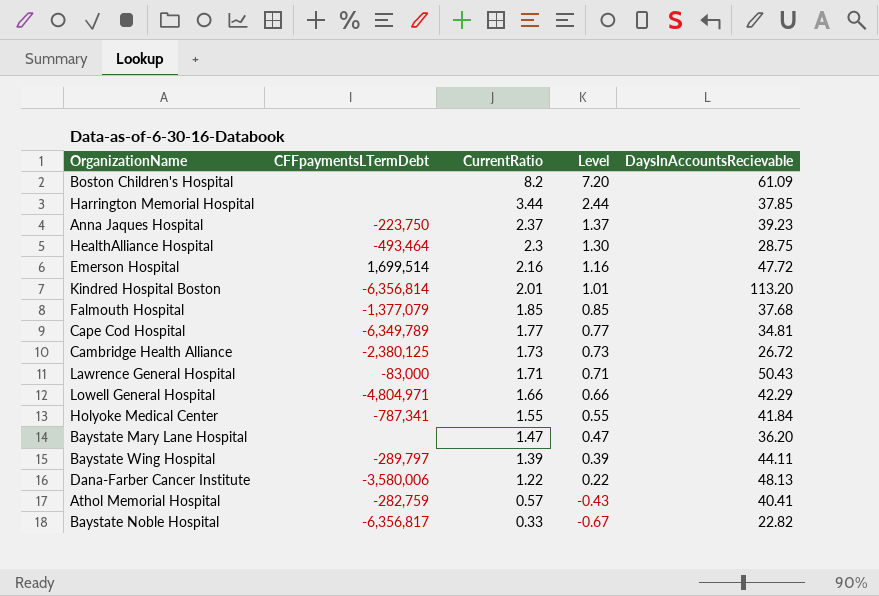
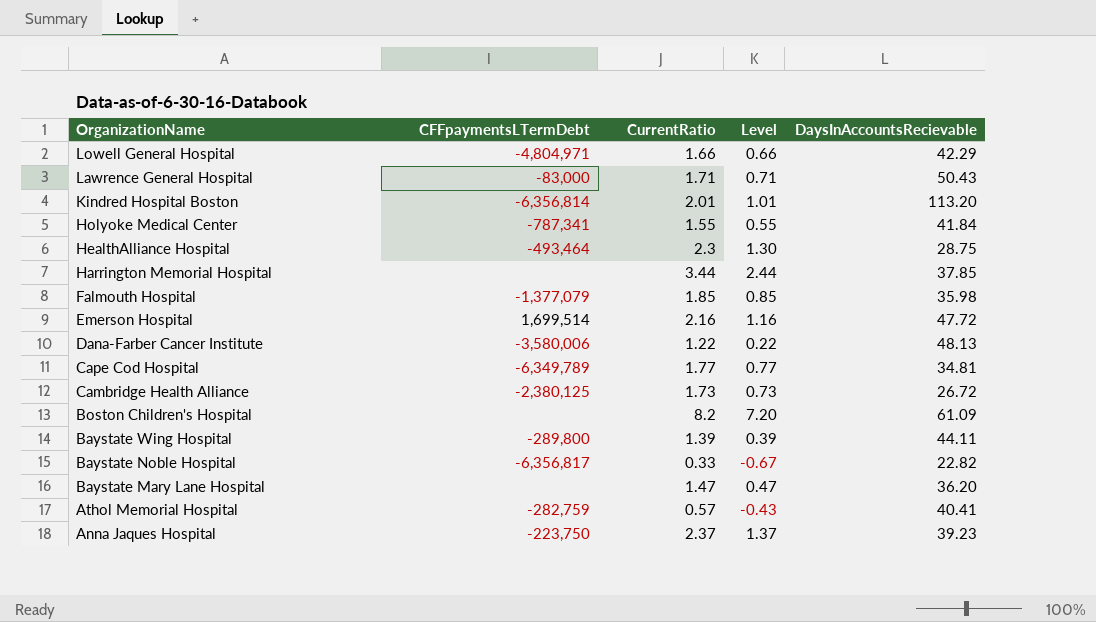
row order: CurrentRatio descending -> OrganizationName descending
Falmouth Hospital | DaysInAccountsRecievable: 37.68 -> 35.98
Baystate Wing Hospital | CFFpaymentsLTermDebt: -289,797 -> -289,800

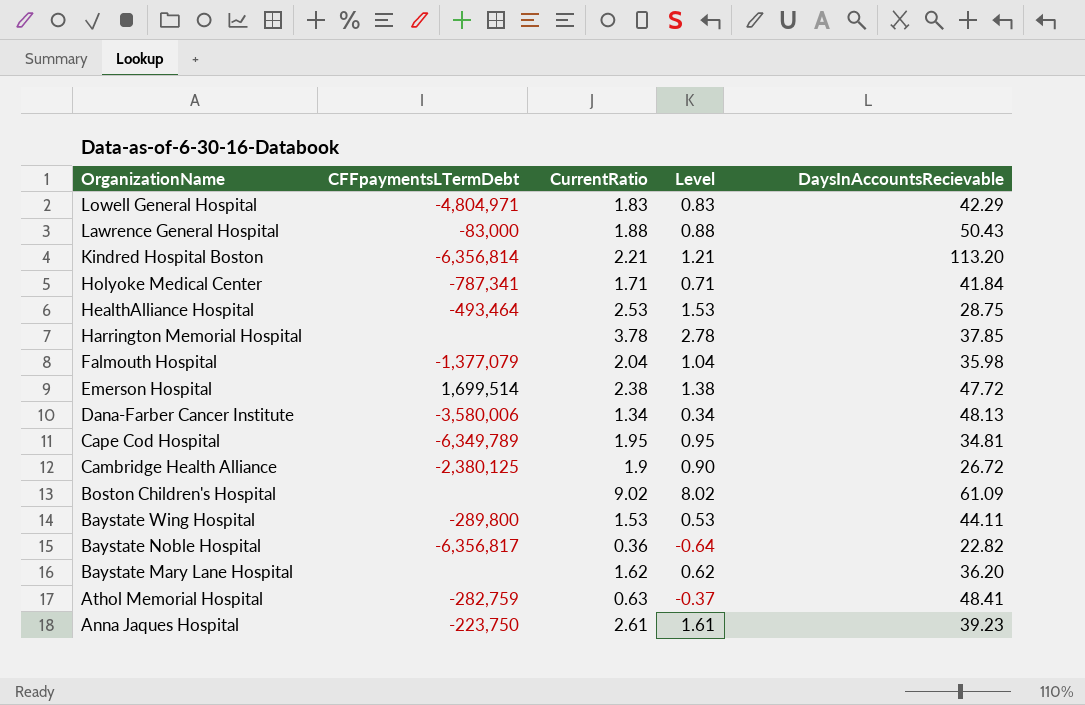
Lowell General Hospital | CurrentRatio: 1.66 -> 1.83
Lowell General Hospital | Level: 0.66 -> 0.83
Lawrence General Hospital | CurrentRatio: 1.71 -> 1.88
Lawrence General Hospital | Level: 0.71 -> 0.88
Kindred Hospital Boston | CurrentRatio: 2.01 -> 2.21
Kindred Hospital Boston | Level: 1.01 -> 1.21
Holyoke Medical Center | CurrentRatio: 1.55 -> 1.71
Holyoke Medical Center | Level: 0.55 -> 0.71
HealthAlliance Hospital | CurrentRatio: 2.3 -> 2.53
HealthAlliance Hospital | Level: 1.30 -> 1.53
Harrington Memorial Hospital | CurrentRatio: 3.44 -> 3.78
Harrington Memorial Hospital | Level: 2.44 -> 2.78
Falmouth Hospital | CurrentRatio: 1.85 -> 2.04
Falmouth Hospital | Level: 0.85 -> 1.04
Emerson Hospital | CurrentRatio: 2.16 -> 2.38
Emerson Hospital | Level: 1.16 -> 1.38
Dana-Farber Cancer Institute | CurrentRatio: 1.22 -> 1.34
Dana-Farber Cancer Institute | Level: 0.22 -> 0.34
Cape Cod Hospital | CurrentRatio: 1.77 -> 1.95
Cape Cod Hospital | Level: 0.77 -> 0.95
Cambridge Health Alliance | CurrentRatio: 1.73 -> 1.9
Cambridge Health Alliance | Level: 0.73 -> 0.90
Boston Children's Hospital | CurrentRatio: 8.2 -> 9.02
Boston Children's Hospital | Level: 7.20 -> 8.02
Baystate Wing Hospital | CurrentRatio: 1.39 -> 1.53
Baystate Wing Hospital | Level: 0.39 -> 0.53
Baystate Noble Hospital | CurrentRatio: 0.33 -> 0.36
Baystate Noble Hospital | Level: -0.67 -> -0.64
Baystate Mary Lane Hospital | CurrentRatio: 1.47 -> 1.62
Baystate Mary Lane Hospital | Level: 0.47 -> 0.62
Athol Memorial Hospital | CurrentRatio: 0.57 -> 0.63
Athol Memorial Hospital | Level: -0.43 -> -0.37
Athol Memorial Hospital | DaysInAccountsRecievable: 40.41 -> 48.41
Anna Jaques Hospital | CurrentRatio: 2.37 -> 2.61
Anna Jaques Hospital | Level: 1.37 -> 1.61

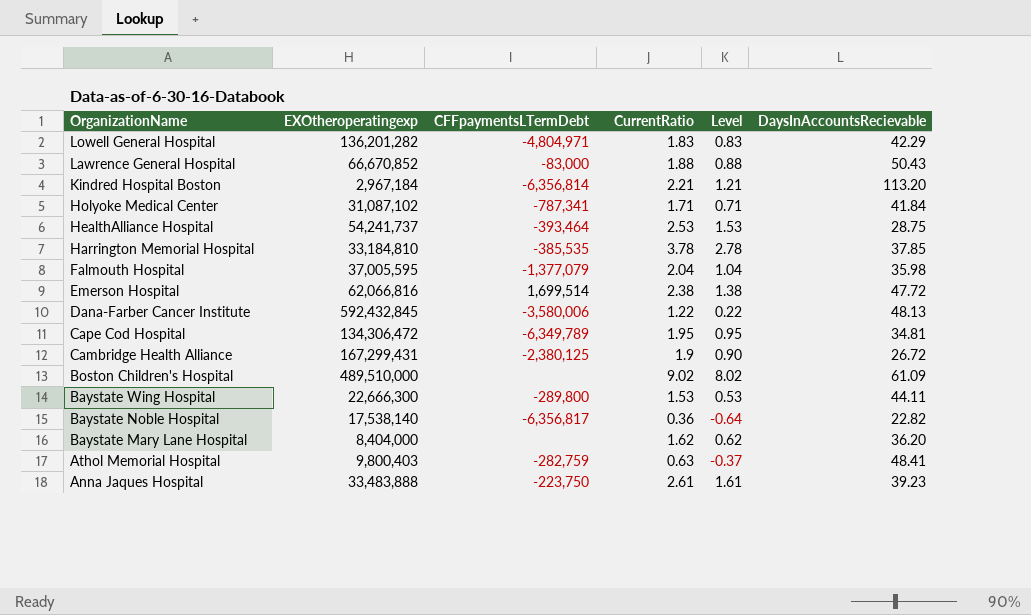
column EXOtheroperatingexp | position: none -> 2
HealthAlliance Hospital | CFFpaymentsLTermDebt: -493,464 -> -393,464
Harrington Memorial Hospital | CFFpaymentsLTermDebt: none -> -385,535
Dana-Farber Cancer Institute | CurrentRatio: 1.34 -> 1.22
Dana-Farber Cancer Institute | Level: 0.34 -> 0.22

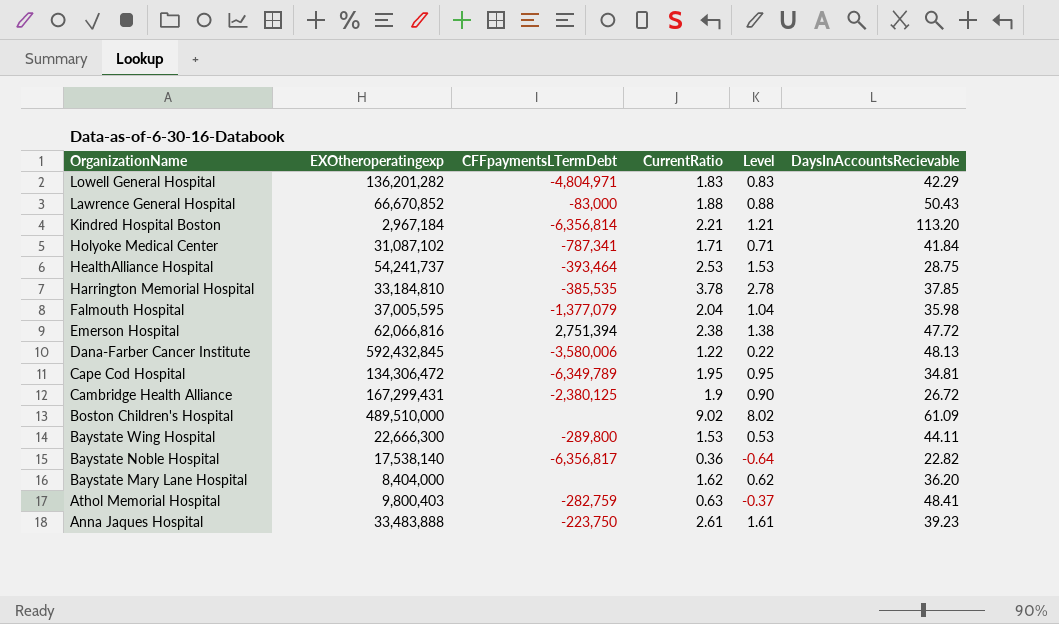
Emerson Hospital | CFFpaymentsLTermDebt: 1,699,514 -> 2,751,394

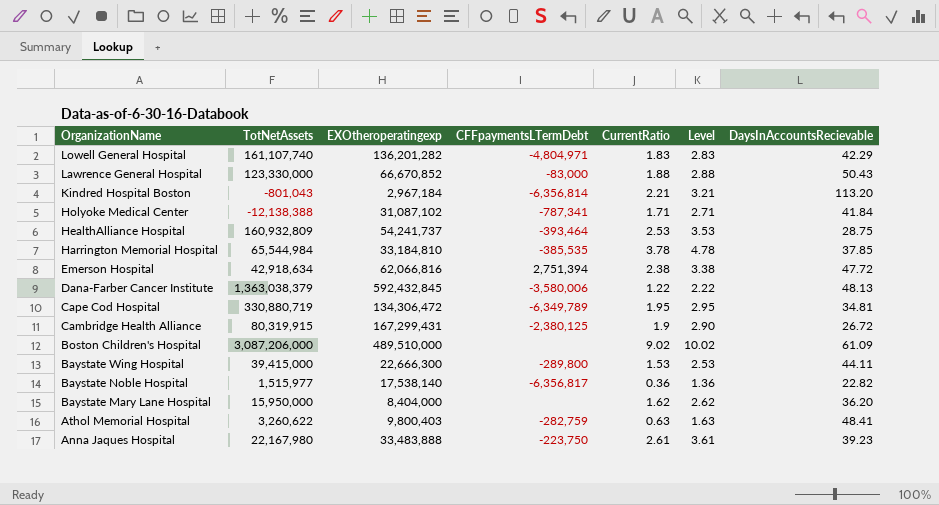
column TotNetAssets | position: none -> 2
column Level | formula: [CurrentRatio] - 1 -> [CurrentRatio] + 1
row Falmouth Hospital: 37,005,595 | -1,377,079 | 2.04 | 1.04 | 35.98 -> none

